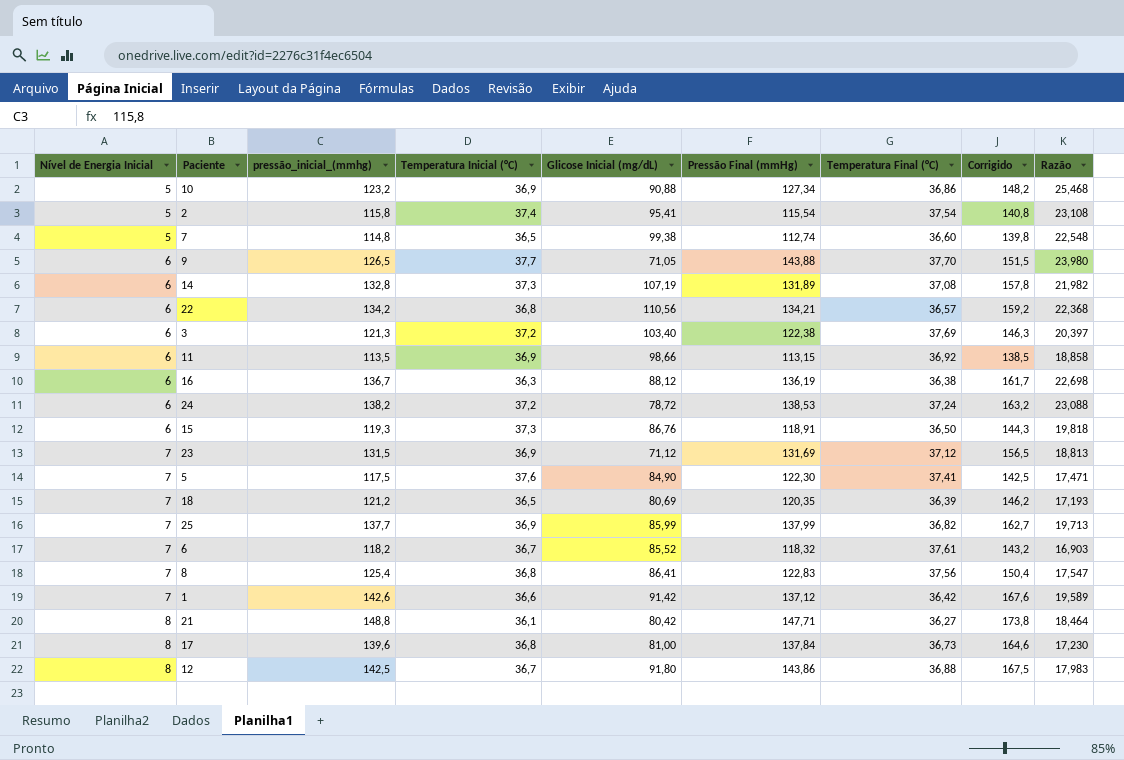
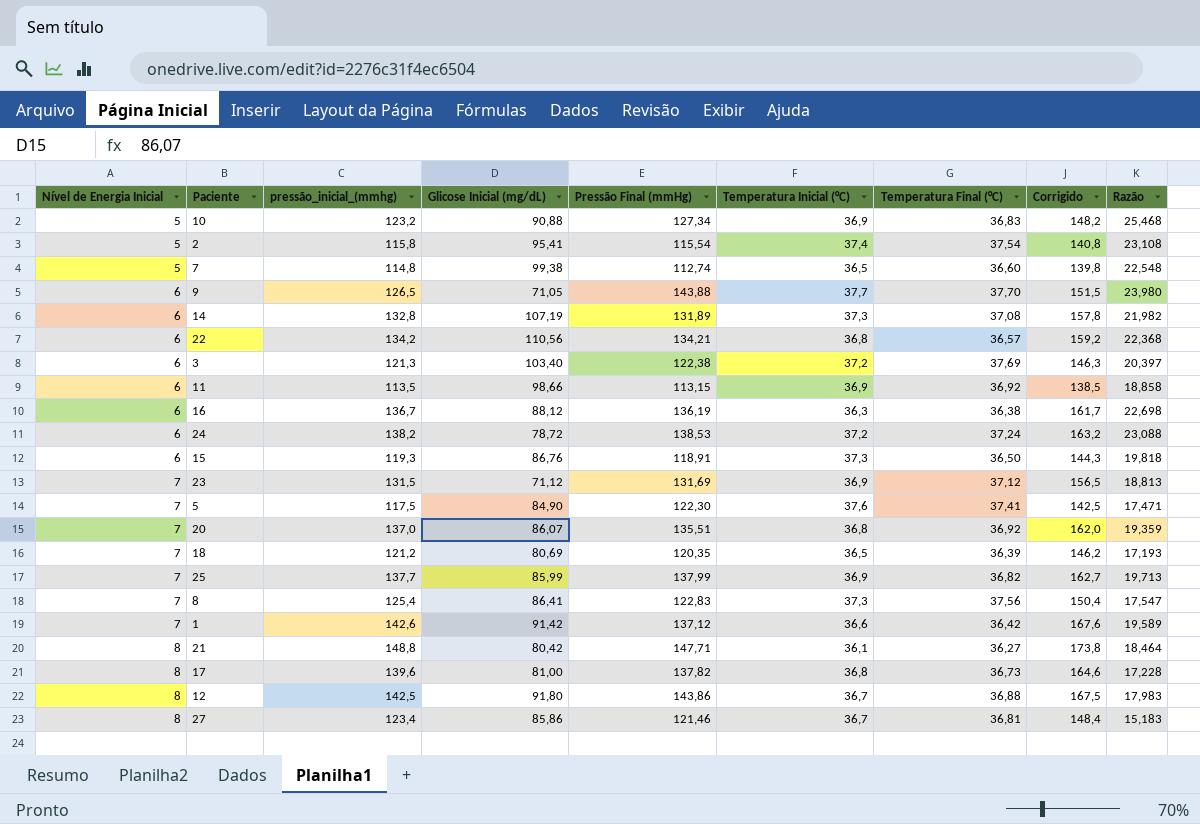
column Temperatura Inicial (°C) | position: 4 -> 6
row 6: 7 | 118,2 | 36,7 | 85,52 | 118,32 | 37,61 | 143,2 | 16,903 -> none
10 | Temperatura Final (°C): 36,86 -> 36,83
row 20: none -> 7 | 137,0 | 86,07 | 135,51 | 36,8 | 36,92 | 162,0 | 19,359
8 | Temperatura Inicial (°C): 36,8 -> 37,3
17 | Pressão Final (mmHg): 137,84 -> 137,82
17 | Razão: 17,230 -> 17,228
row 27: none -> 8 | 123,4 | 85,86 | 121,46 | 36,7 | 36,81 | 148,4 | 15,183

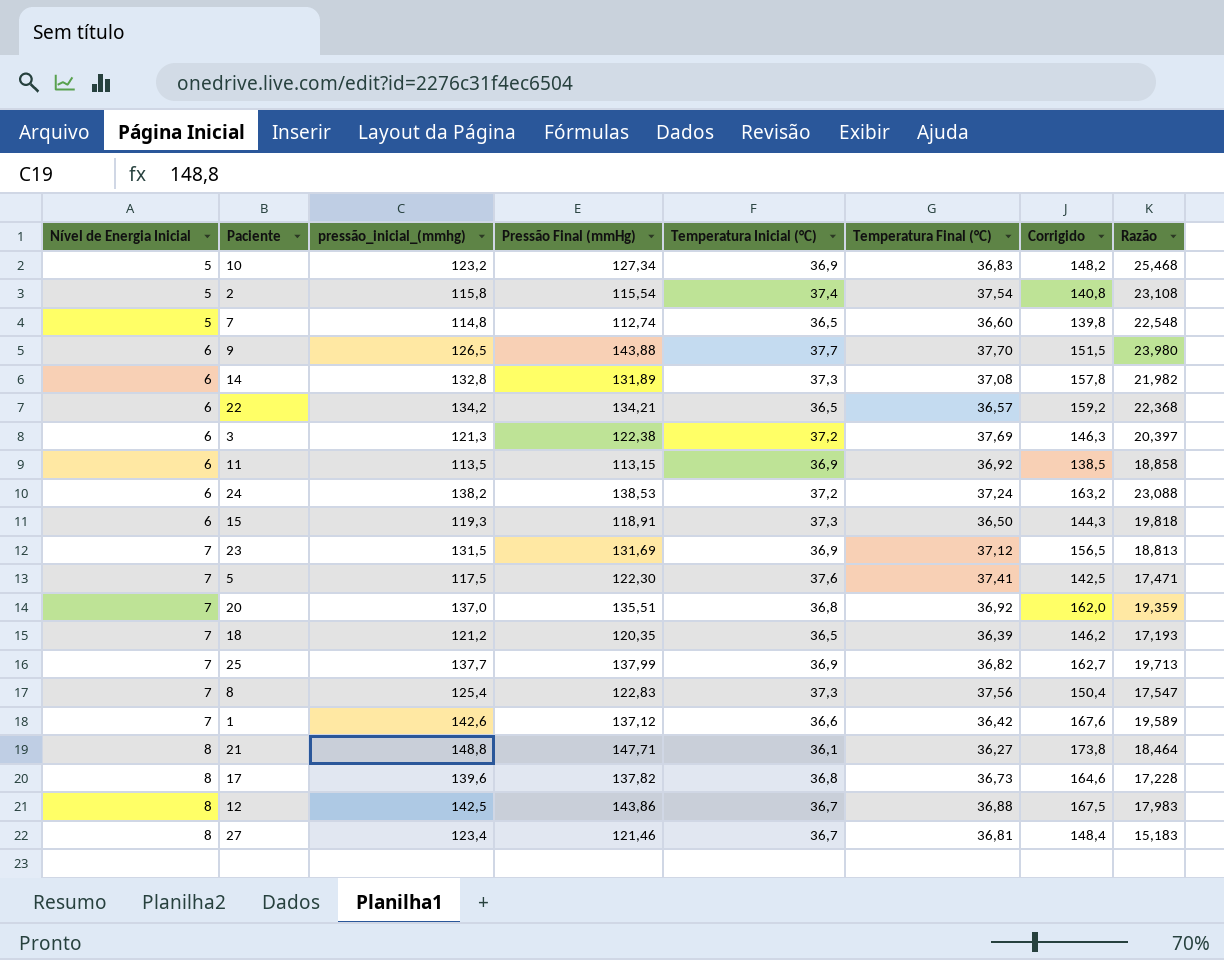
column Glicose Inicial (mg/dL) | position: 4 -> none
row 16: 6 | 136,7 | 88,12 | 136,19 | 36,3 | 36,38 | 161,7 | 22,698 -> none
22 | Temperatura Inicial (°C): 36,8 -> 36,5

